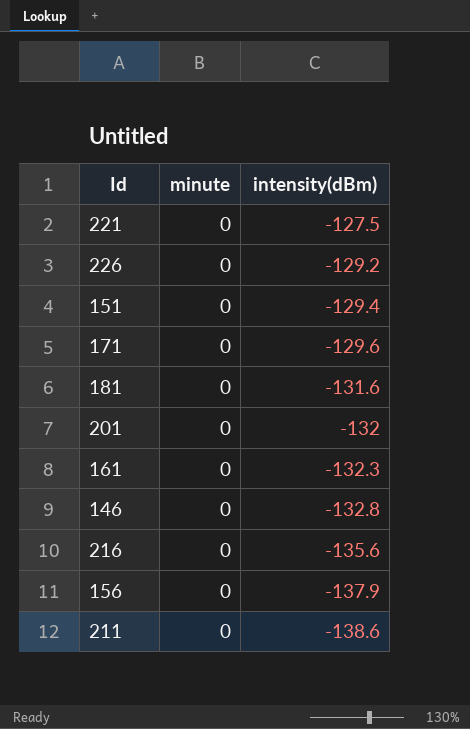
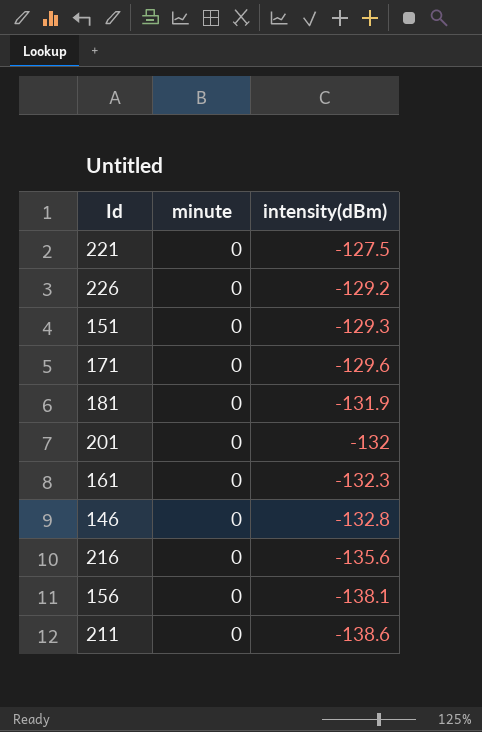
151 | intensity(dBm): -129.4 -> -129.3
181 | intensity(dBm): -131.6 -> -131.9
156 | intensity(dBm): -137.9 -> -138.1

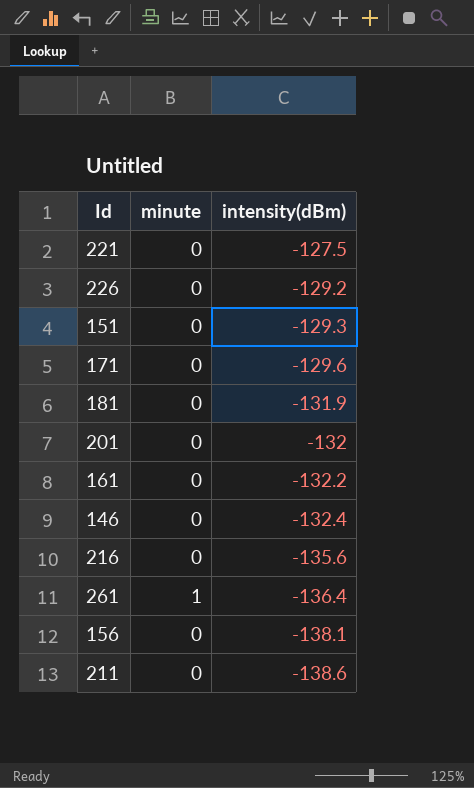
161 | intensity(dBm): -132.3 -> -132.2
146 | intensity(dBm): -132.8 -> -132.4
row 261: none -> 1 | -136.4

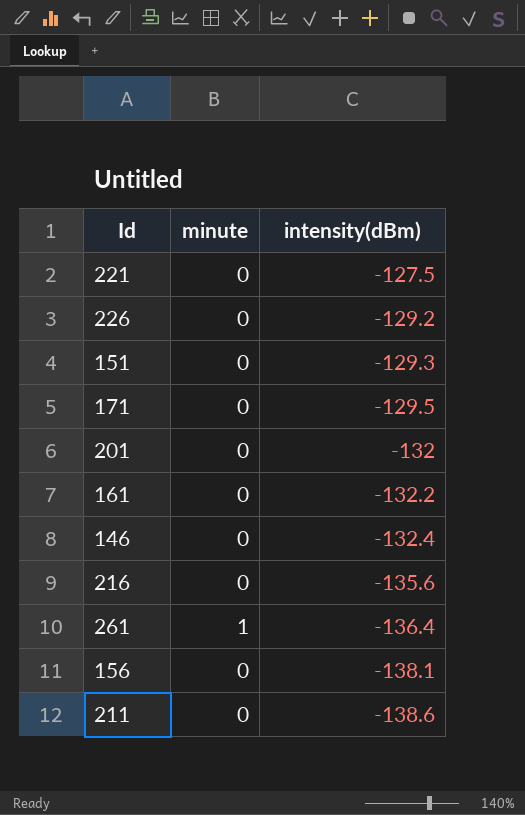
row 181: 0 | -131.9 -> none
171 | intensity(dBm): -129.6 -> -129.5

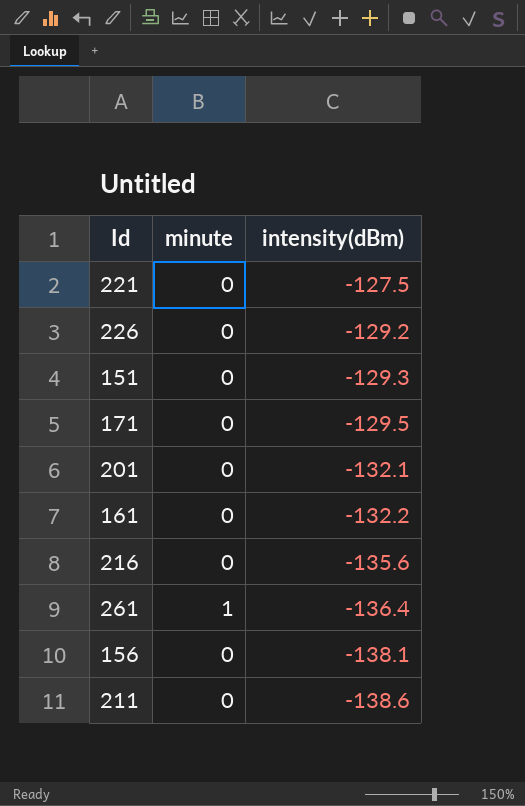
row 146: 0 | -132.4 -> none
201 | intensity(dBm): -132 -> -132.1

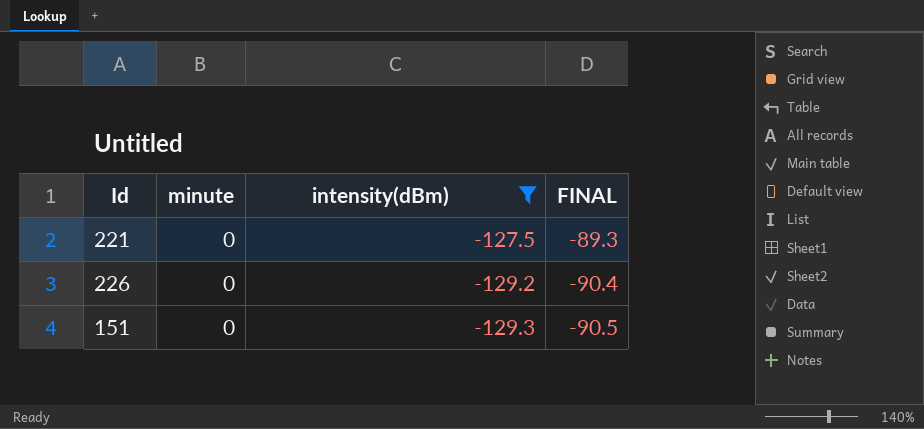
filter: none -> intensity(dBm) >= -129.3
column FINAL | formula: none -> [intensity(dBm)] * 0.7

